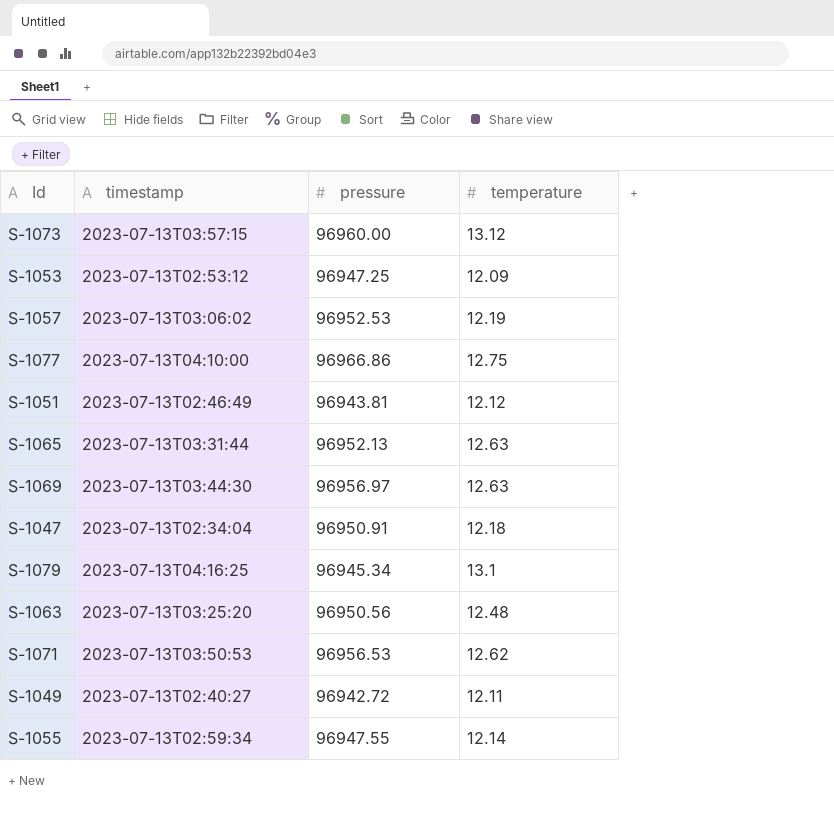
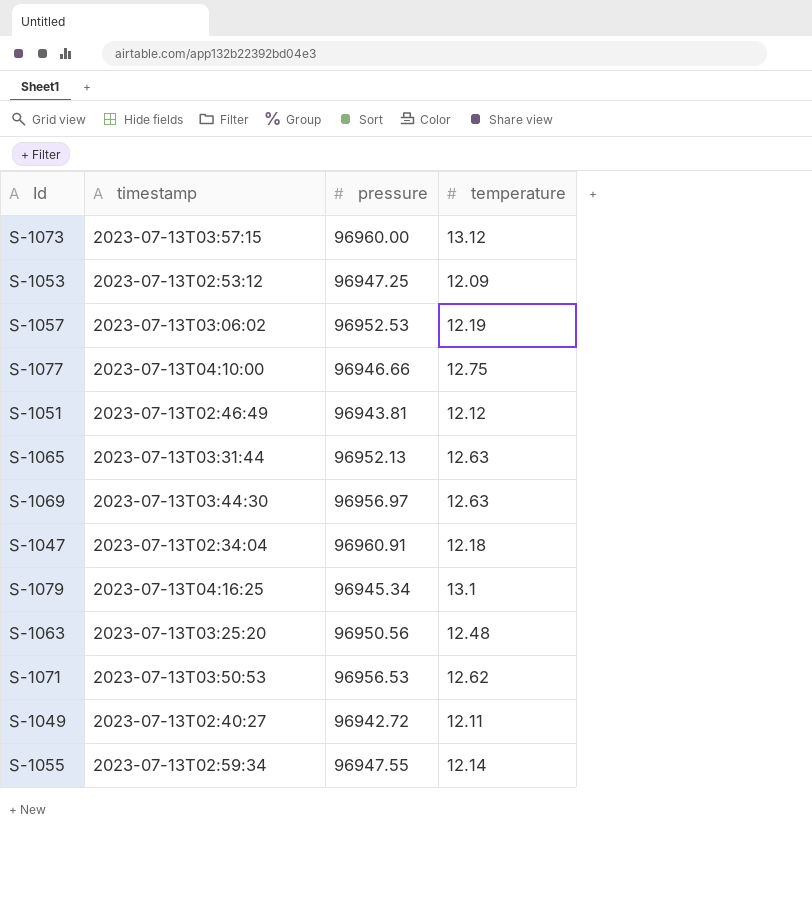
S-1077 | pressure: 96966.86 -> 96946.66
S-1047 | pressure: 96950.91 -> 96960.91

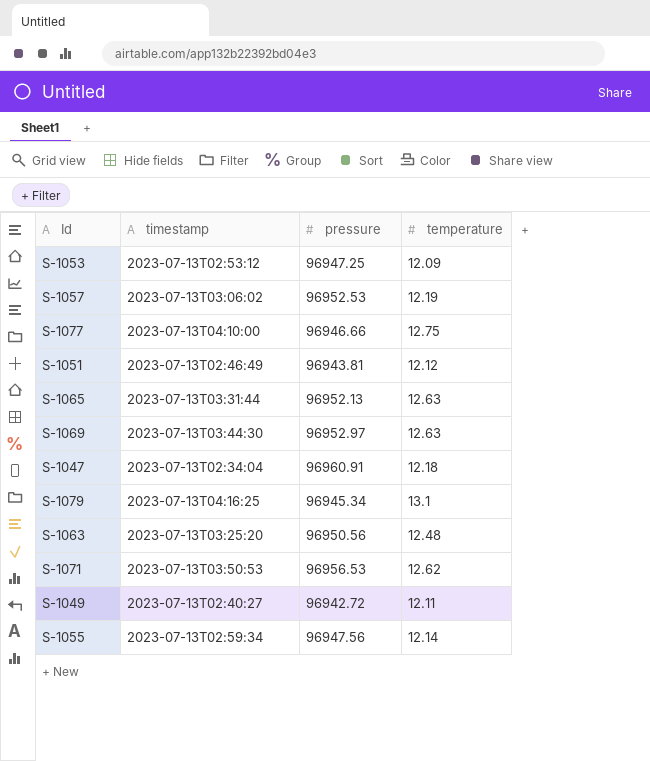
row S-1073: 2023-07-13T03:57:15 | 96960.00 | 13.12 -> none
S-1069 | pressure: 96956.97 -> 96952.97
S-1055 | pressure: 96947.55 -> 96947.56

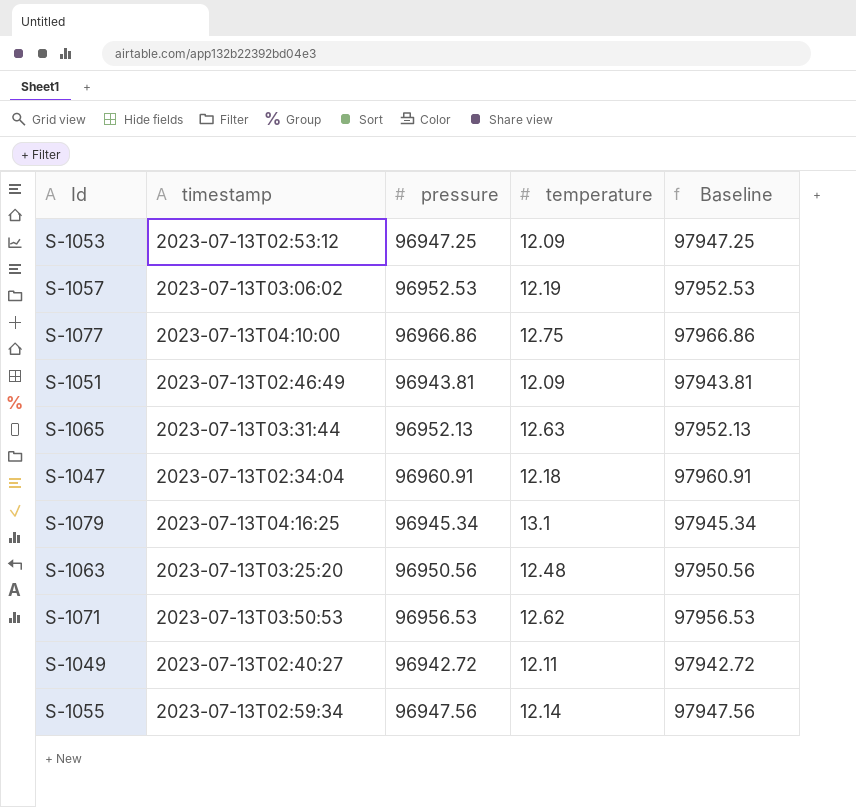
column Baseline | formula: none -> [pressure] + 1000
row S-1069: 2023-07-13T03:44:30 | 96952.97 | 12.63 -> none
S-1077 | pressure: 96946.66 -> 96966.86
S-1051 | temperature: 12.12 -> 12.09

